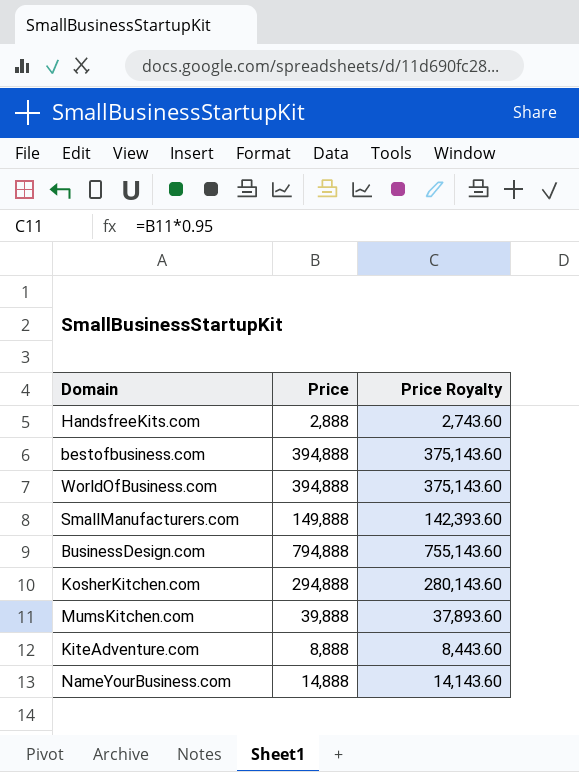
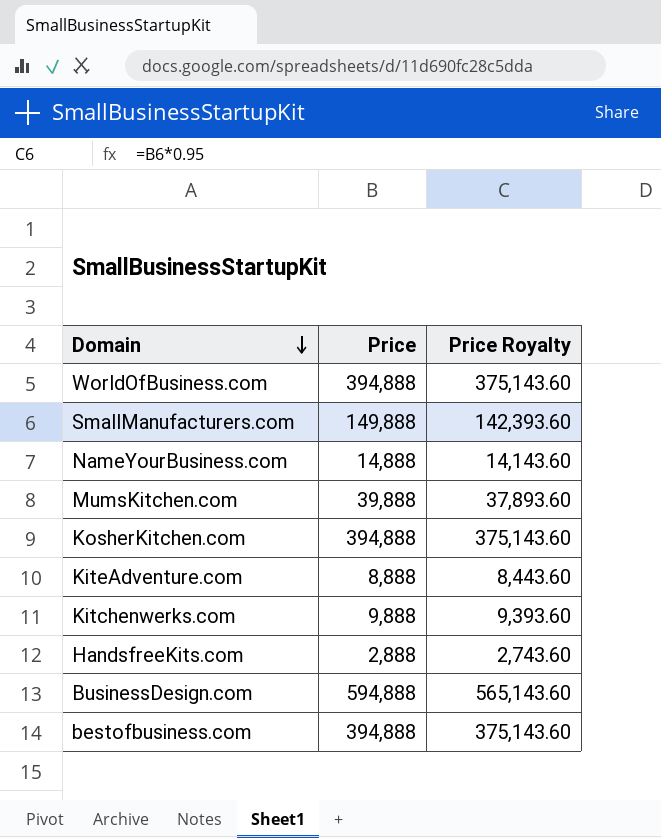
row order: none -> Domain descending
KosherKitchen.com | Price: 294,888 -> 394,888
KosherKitchen.com | Price Royalty: 280,143.60 -> 375,143.60
row Kitchenwerks.com: none -> 9,888 | 9,393.60
BusinessDesign.com | Price: 794,888 -> 594,888
BusinessDesign.com | Price Royalty: 755,143.60 -> 565,143.60

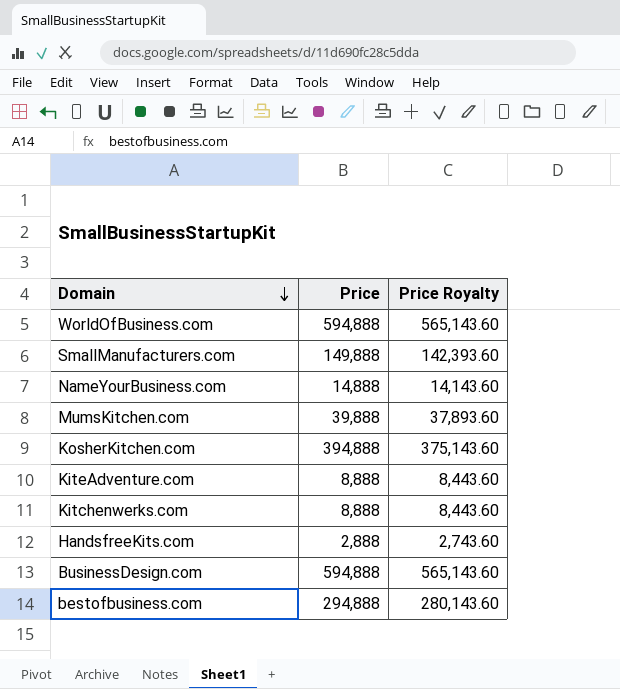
WorldOfBusiness.com | Price: 394,888 -> 594,888
WorldOfBusiness.com | Price Royalty: 375,143.60 -> 565,143.60
Kitchenwerks.com | Price: 9,888 -> 8,888
Kitchenwerks.com | Price Royalty: 9,393.60 -> 8,443.60
bestofbusiness.com | Price: 394,888 -> 294,888
bestofbusiness.com | Price Royalty: 375,143.60 -> 280,143.60

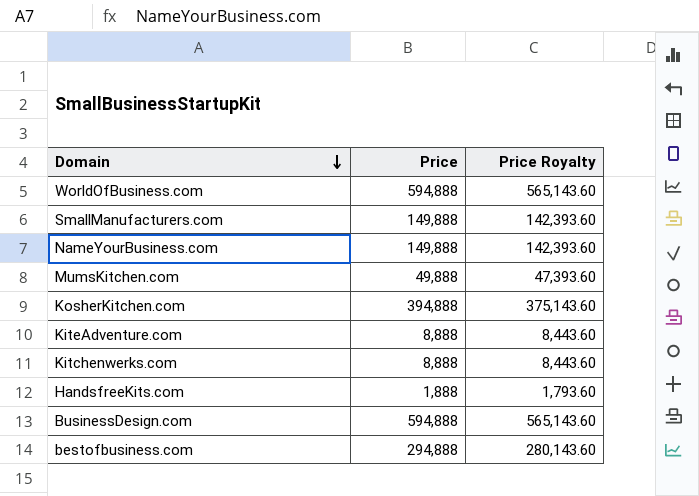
NameYourBusiness.com | Price: 14,888 -> 149,888
NameYourBusiness.com | Price Royalty: 14,143.60 -> 142,393.60
MumsKitchen.com | Price: 39,888 -> 49,888
MumsKitchen.com | Price Royalty: 37,893.60 -> 47,393.60
HandsfreeKits.com | Price: 2,888 -> 1,888
HandsfreeKits.com | Price Royalty: 2,743.60 -> 1,793.60

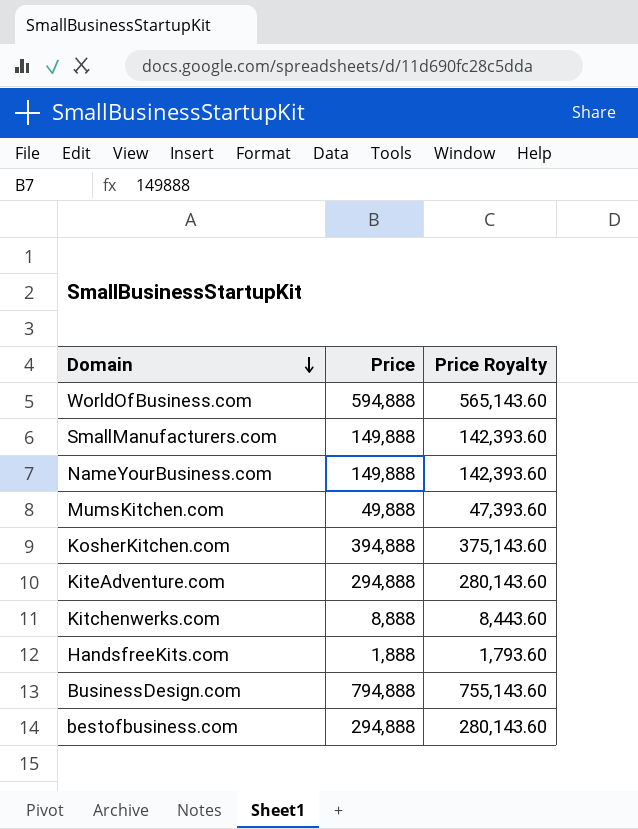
KiteAdventure.com | Price: 8,888 -> 294,888
KiteAdventure.com | Price Royalty: 8,443.60 -> 280,143.60
BusinessDesign.com | Price: 594,888 -> 794,888
BusinessDesign.com | Price Royalty: 565,143.60 -> 755,143.60

